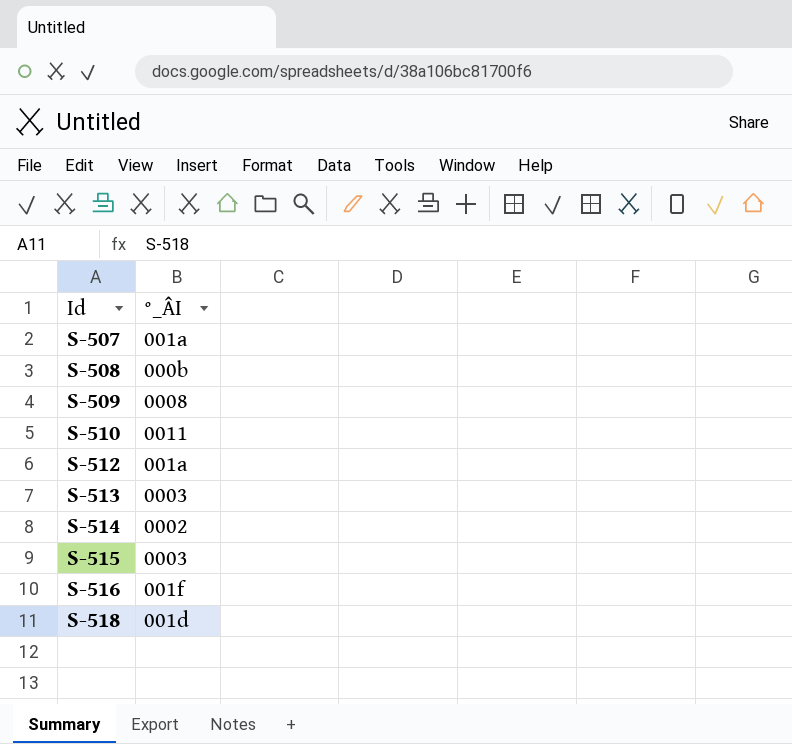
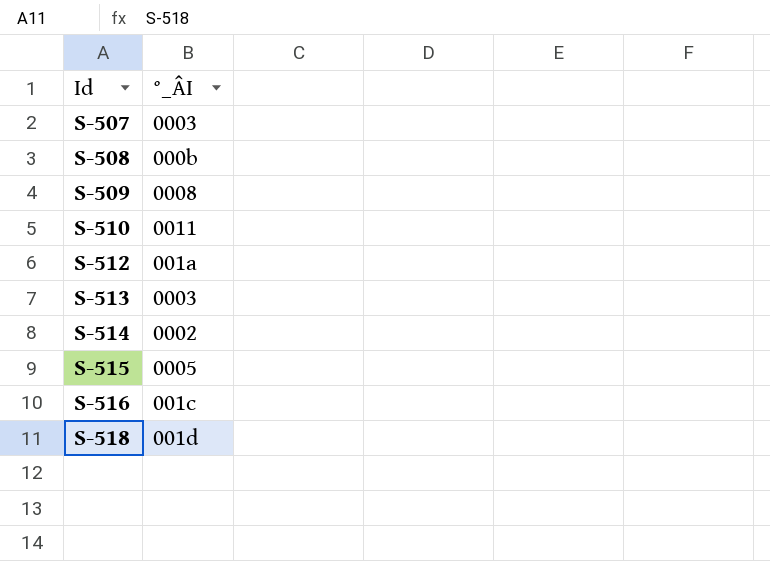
S-507 | °_ÂI: 001a -> 0003
S-515 | °_ÂI: 0003 -> 0005
S-516 | °_ÂI: 001f -> 001c

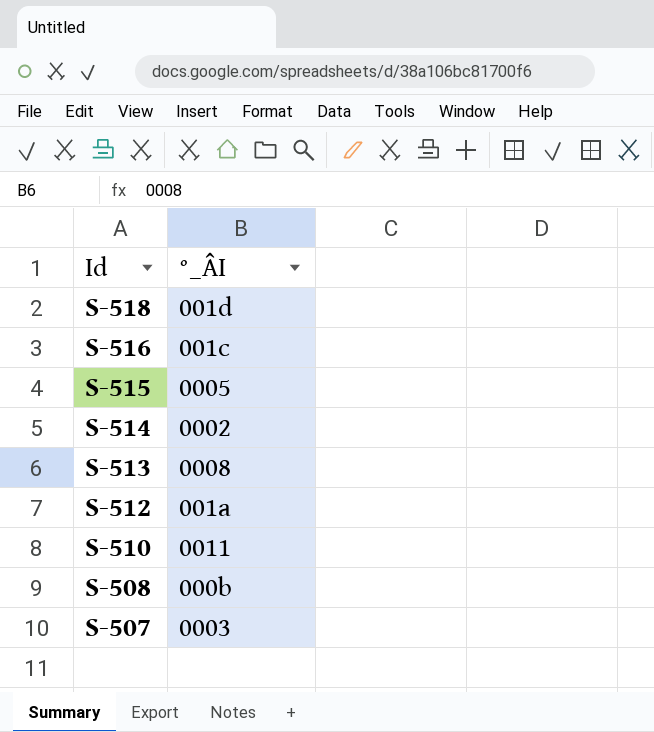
row order: Id ascending -> Id descending
row S-509: 0008 -> none
S-513 | °_ÂI: 0003 -> 0008

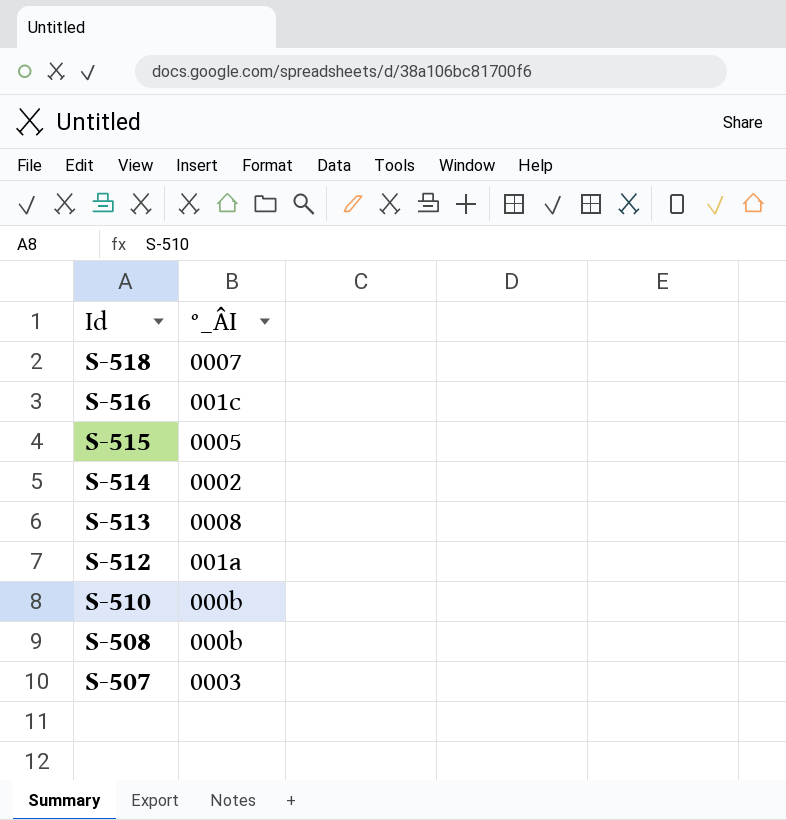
S-518 | °_ÂI: 001d -> 0007
S-510 | °_ÂI: 0011 -> 000b

